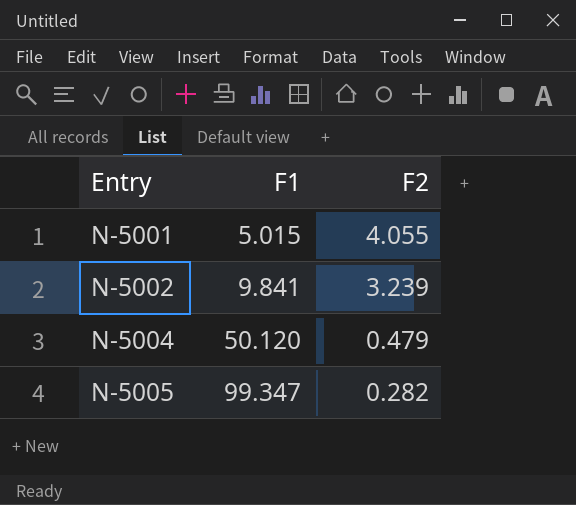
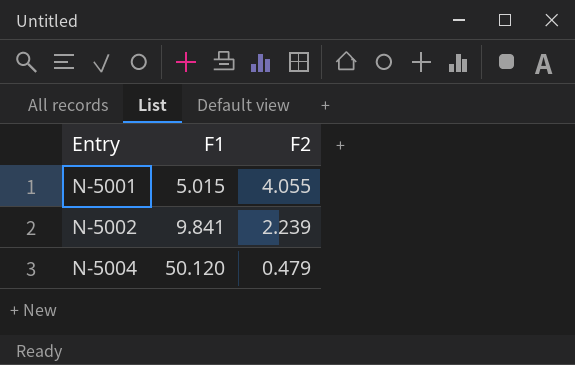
row N-5005: 99.347 | 0.282 -> none
N-5002 | F2: 3.239 -> 2.239

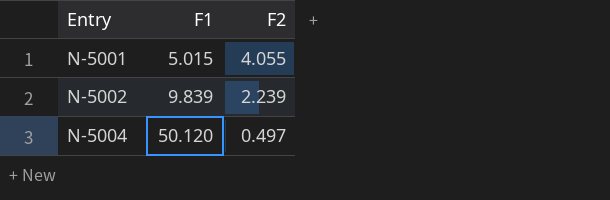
N-5002 | F1: 9.841 -> 9.839
N-5004 | F2: 0.479 -> 0.497

